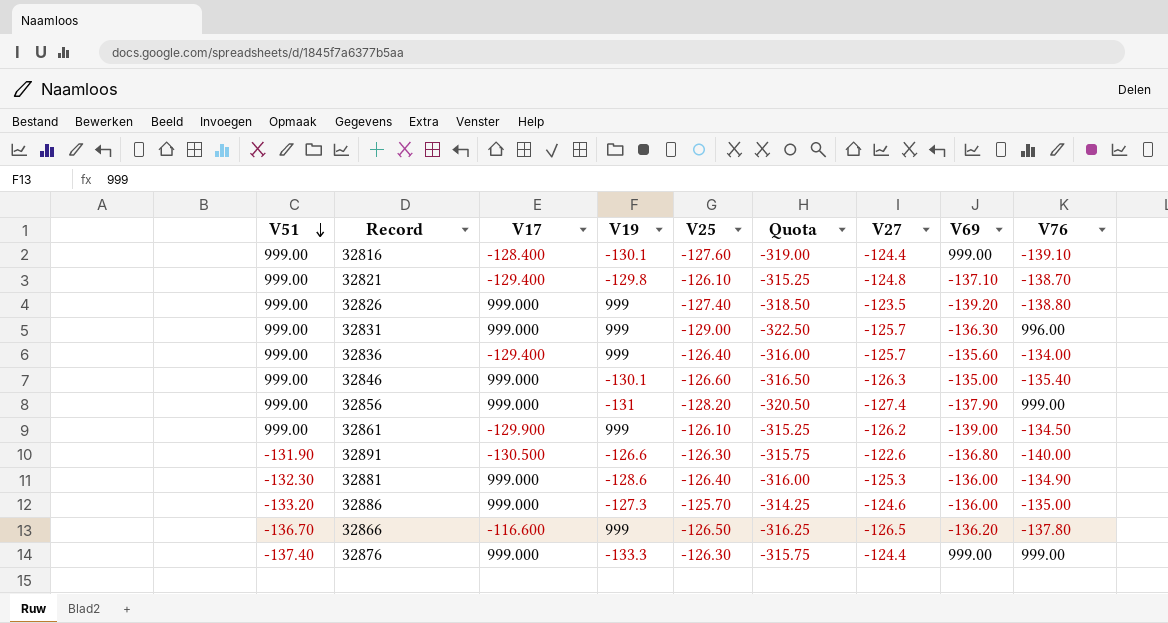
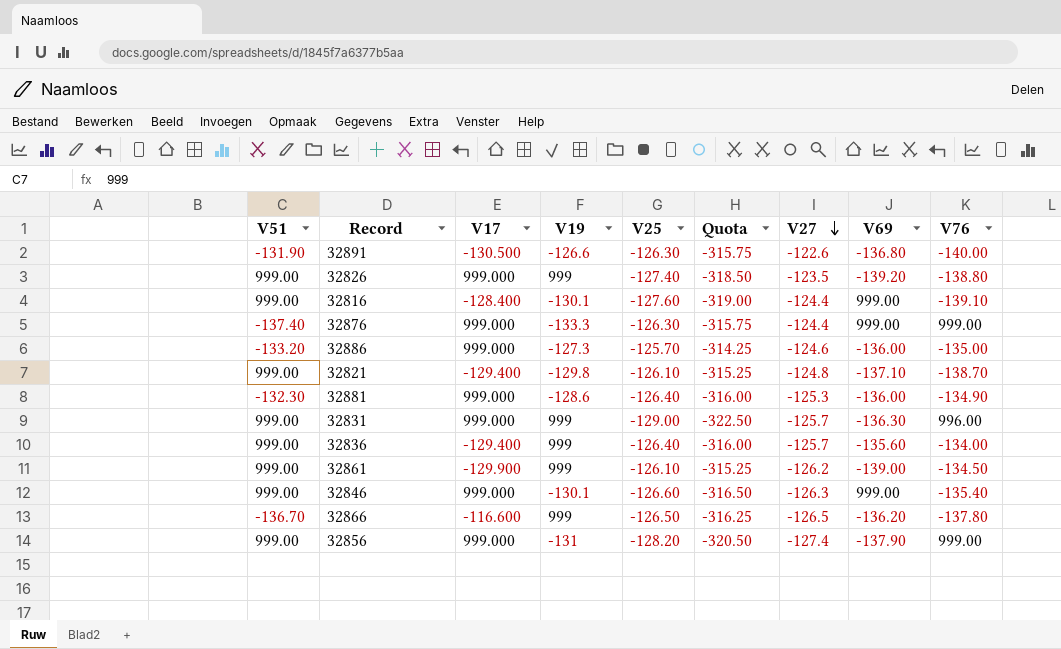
row order: V51 descending -> V27 descending
32846 | V69: -135.00 -> 999.00

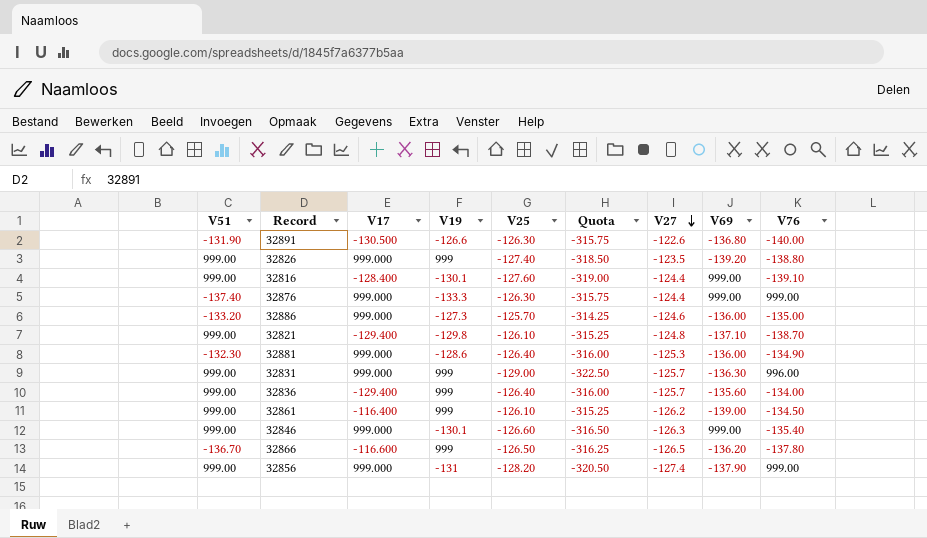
32861 | V17: -129.900 -> -116.400

